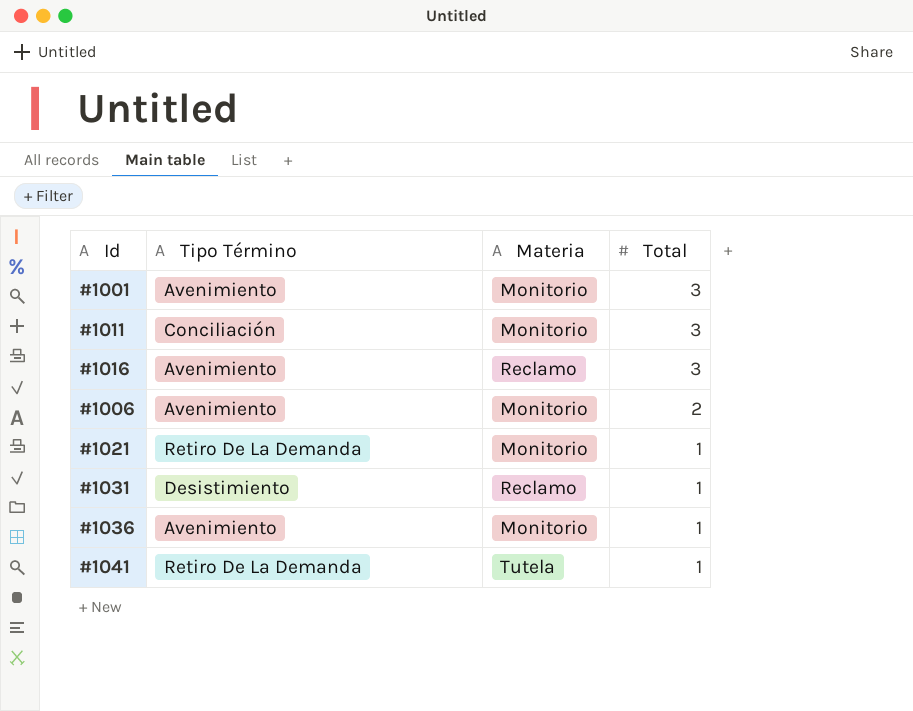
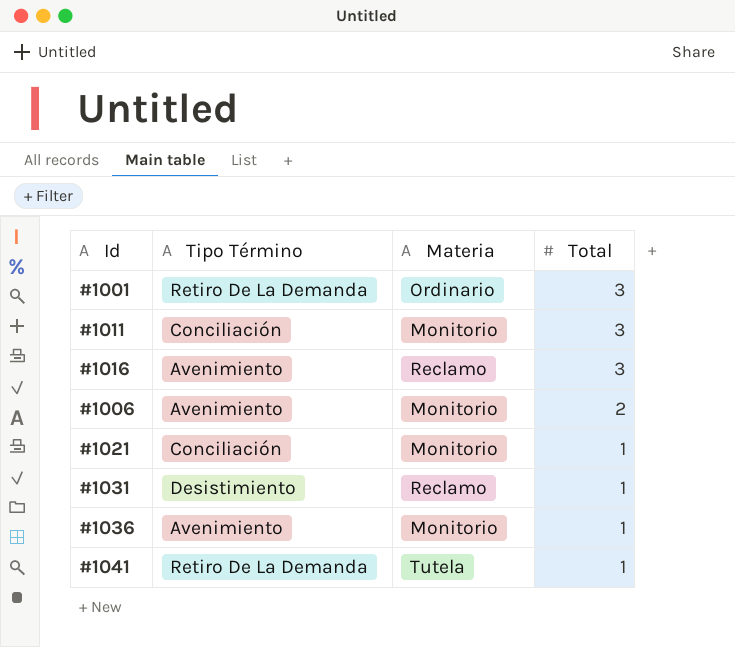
#1001 | Tipo Término: Avenimiento -> Retiro De La Demanda
#1001 | Materia: Monitorio -> Ordinario
#1021 | Tipo Término: Retiro De La Demanda -> Conciliación

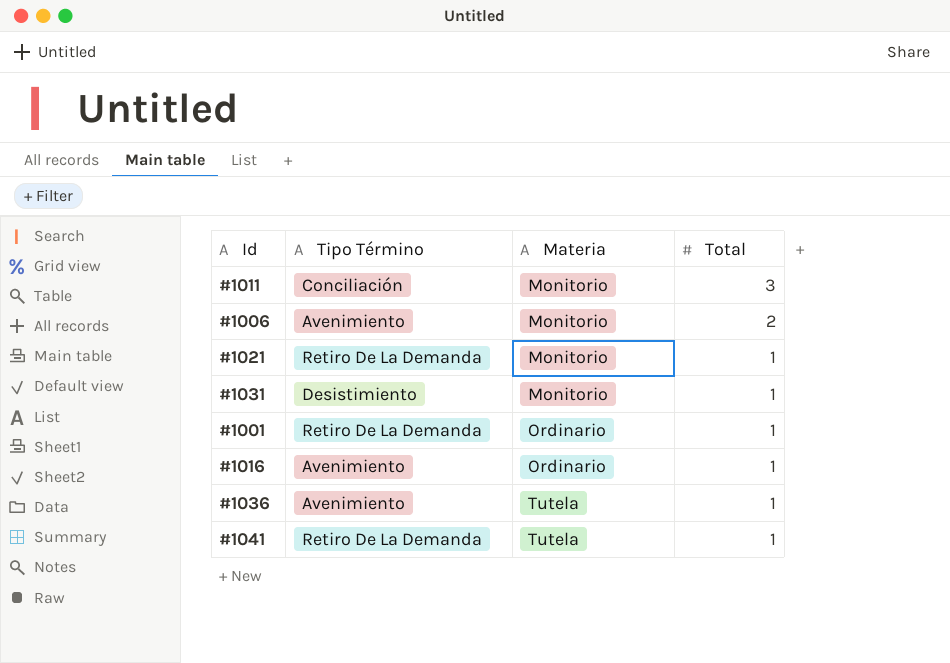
row order: Total descending -> Materia ascending
#1021 | Tipo Término: Conciliación -> Retiro De La Demanda
#1031 | Materia: Reclamo -> Monitorio
#1001 | Total: 3 -> 1
#1016 | Materia: Reclamo -> Ordinario
#1016 | Total: 3 -> 1
#1036 | Materia: Monitorio -> Tutela

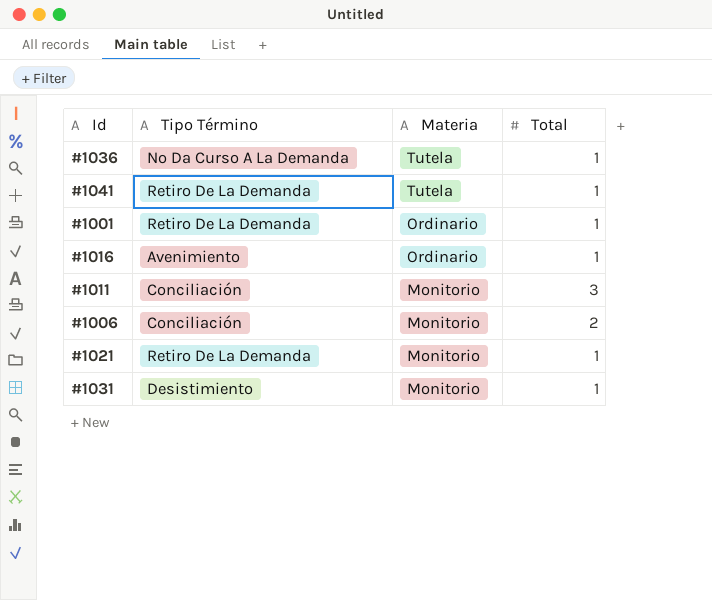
row order: Materia ascending -> Materia descending
#1036 | Tipo Término: Avenimiento -> No Da Curso A La Demanda
#1006 | Tipo Término: Avenimiento -> Conciliación

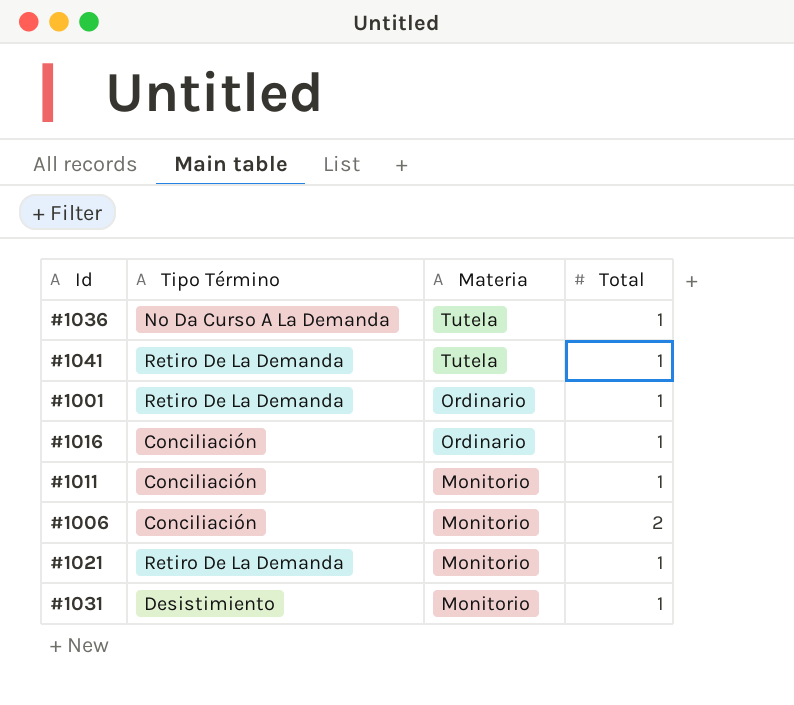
#1016 | Tipo Término: Avenimiento -> Conciliación
#1011 | Total: 3 -> 1

